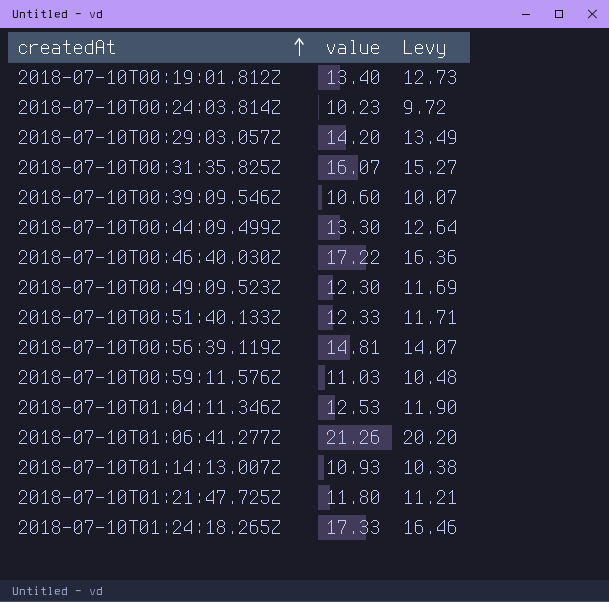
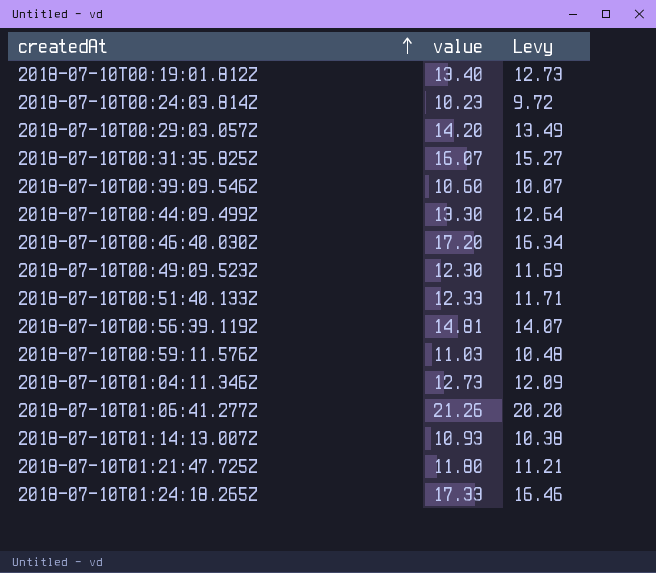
2018-07-10T00:46:40.030Z | value: 17.22 -> 17.20
2018-07-10T00:46:40.030Z | Levy: 16.36 -> 16.34
2018-07-10T01:04:11.346Z | value: 12.53 -> 12.73
2018-07-10T01:04:11.346Z | Levy: 11.90 -> 12.09

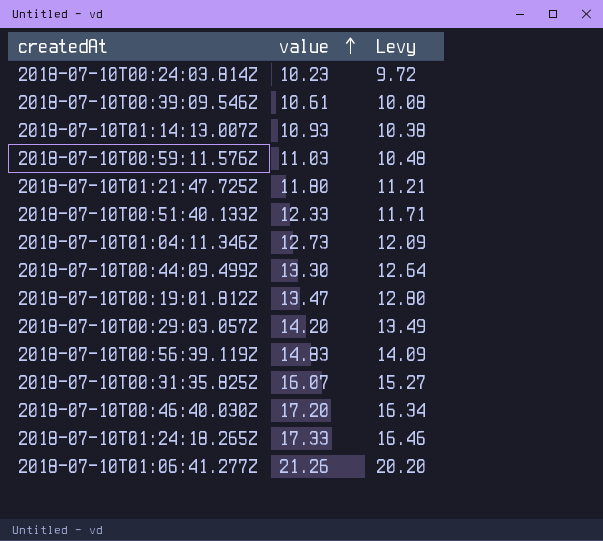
row order: createdAt ascending -> value ascending
row 2018-07-10T00:49:09.523Z: 12.30 | 11.69 -> none
2018-07-10T00:39:09.546Z | value: 10.60 -> 10.61
2018-07-10T00:39:09.546Z | Levy: 10.07 -> 10.08
2018-07-10T00:19:01.812Z | value: 13.40 -> 13.47
2018-07-10T00:19:01.812Z | Levy: 12.73 -> 12.80
2018-07-10T00:56:39.119Z | value: 14.81 -> 14.83
2018-07-10T00:56:39.119Z | Levy: 14.07 -> 14.09

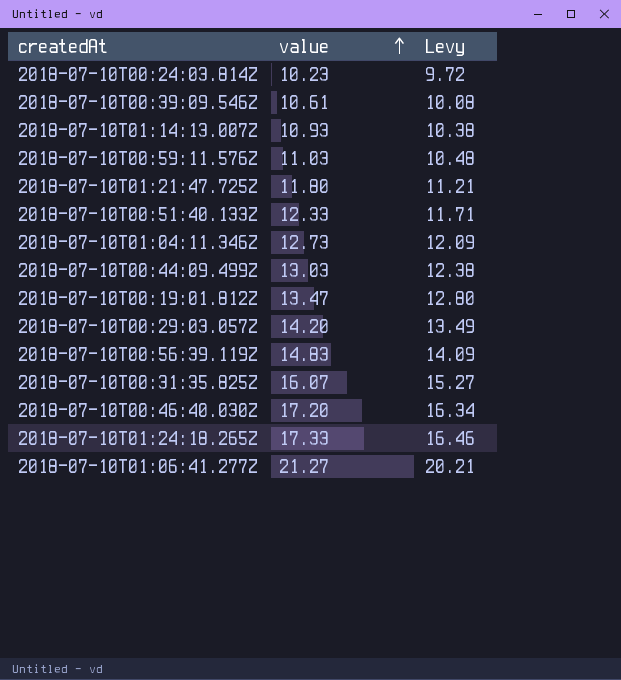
2018-07-10T00:44:09.499Z | value: 13.30 -> 13.03
2018-07-10T00:44:09.499Z | Levy: 12.64 -> 12.38
2018-07-10T01:06:41.277Z | value: 21.26 -> 21.27
2018-07-10T01:06:41.277Z | Levy: 20.20 -> 20.21

